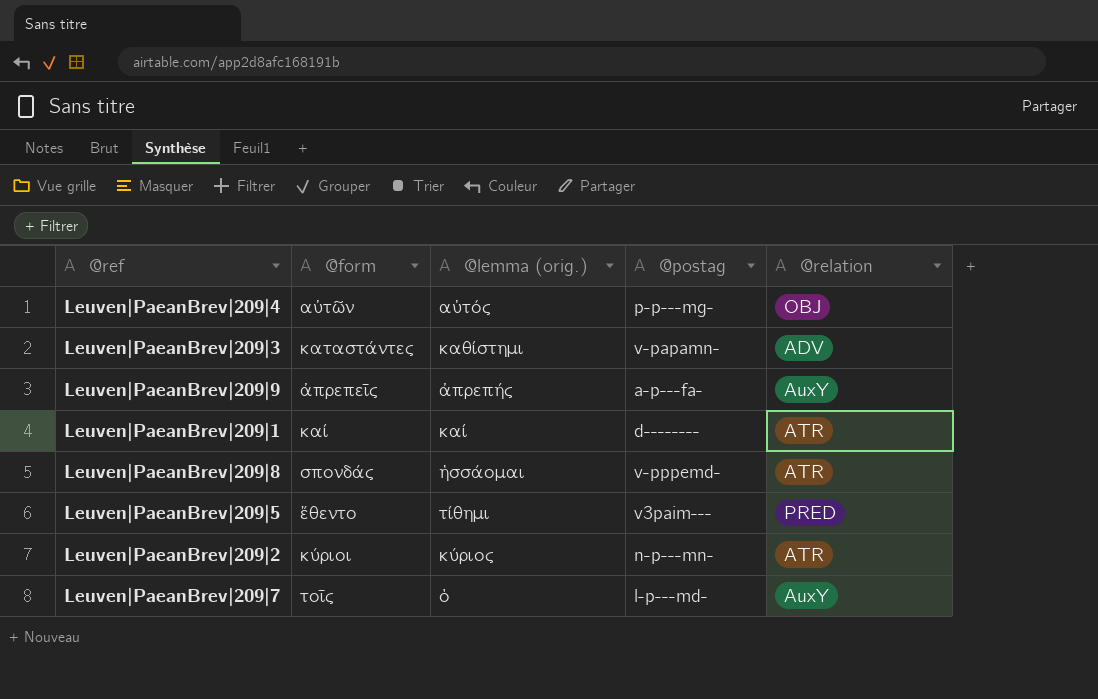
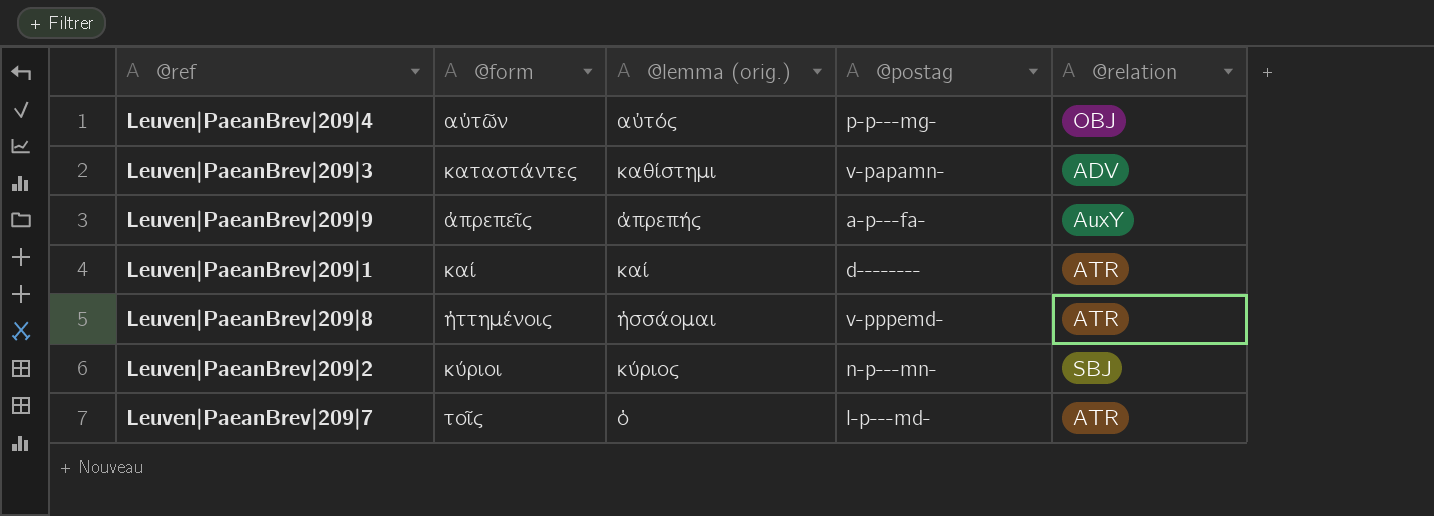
row Leuven|PaeanBrev|209|5: ἔθεντο | τίθημι | v3paim--- | PRED -> none
Leuven|PaeanBrev|209|8 | @form: σπονδάς -> ἡττημένοις
Leuven|PaeanBrev|209|2 | @relation: ATR -> SBJ
Leuven|PaeanBrev|209|7 | @relation: AuxY -> ATR

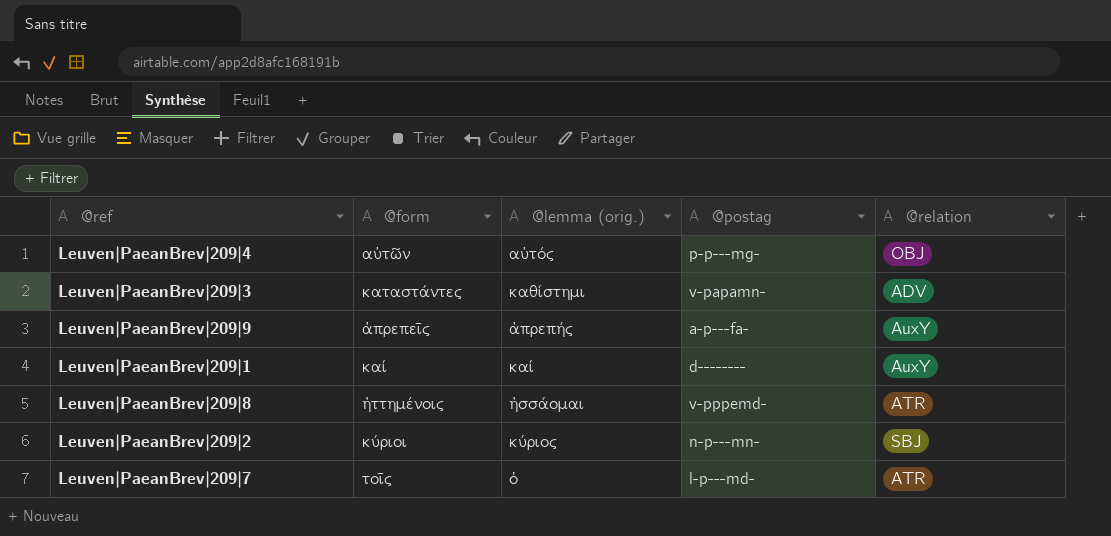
Leuven|PaeanBrev|209|1 | @relation: ATR -> AuxY

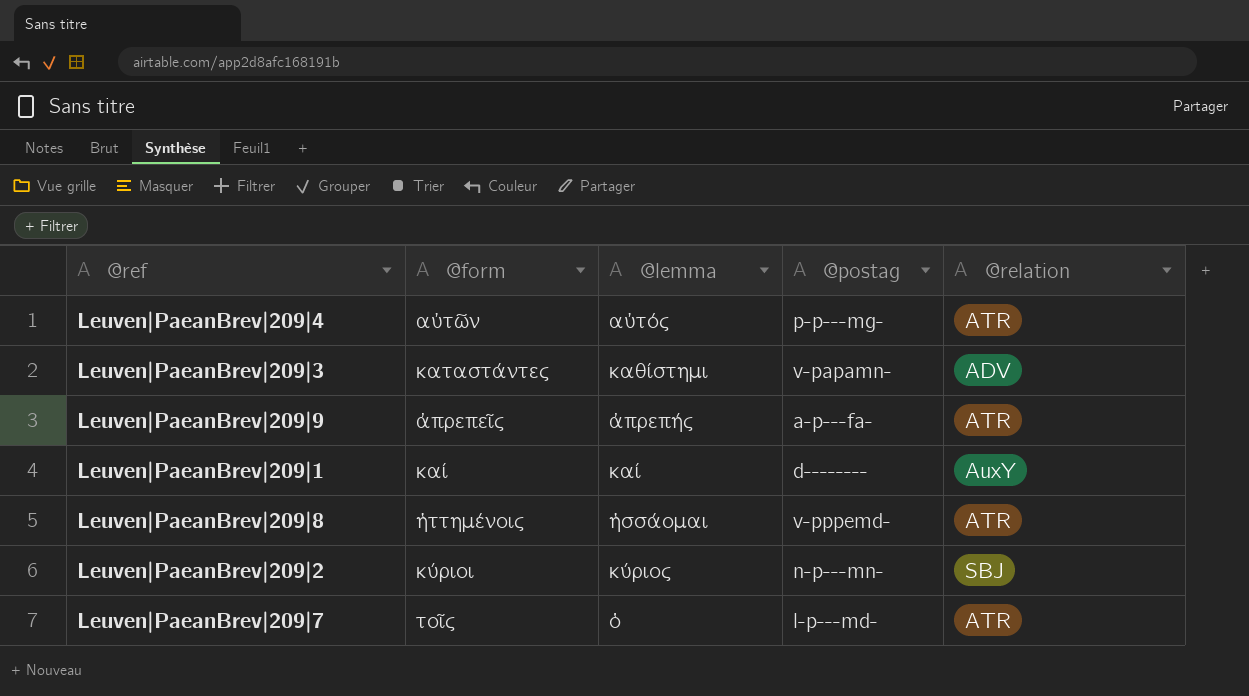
column name: @lemma (orig.) -> @lemma
Leuven|PaeanBrev|209|4 | @relation: OBJ -> ATR
Leuven|PaeanBrev|209|9 | @relation: AuxY -> ATR

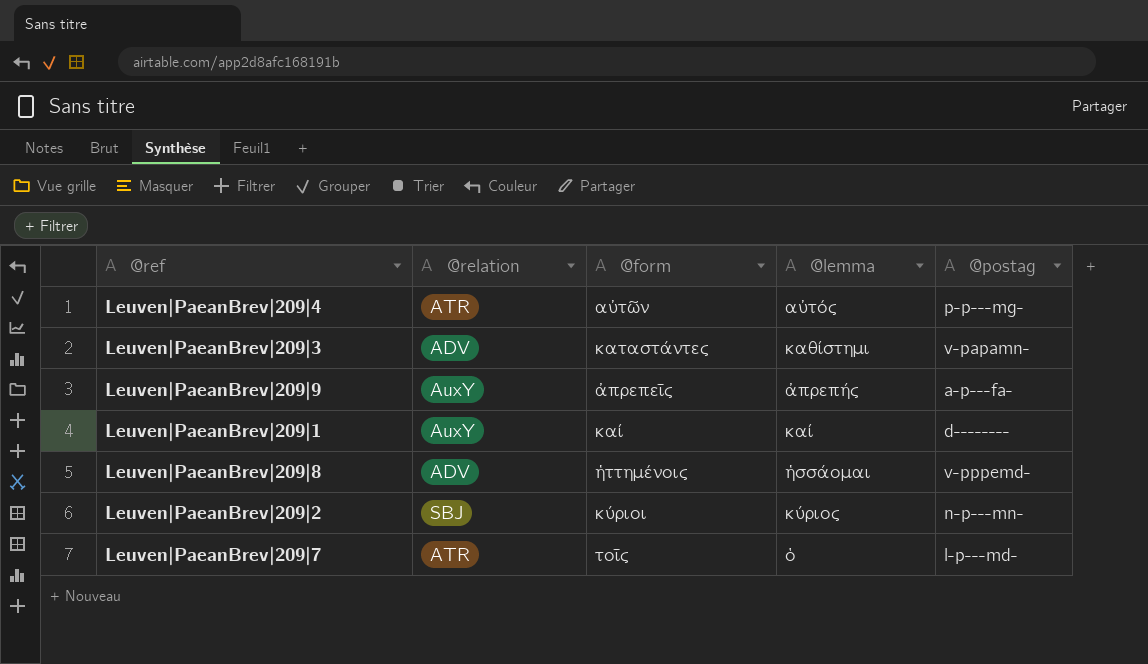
column @relation | position: 5 -> 2
Leuven|PaeanBrev|209|9 | @relation: ATR -> AuxY
Leuven|PaeanBrev|209|8 | @relation: ATR -> ADV

